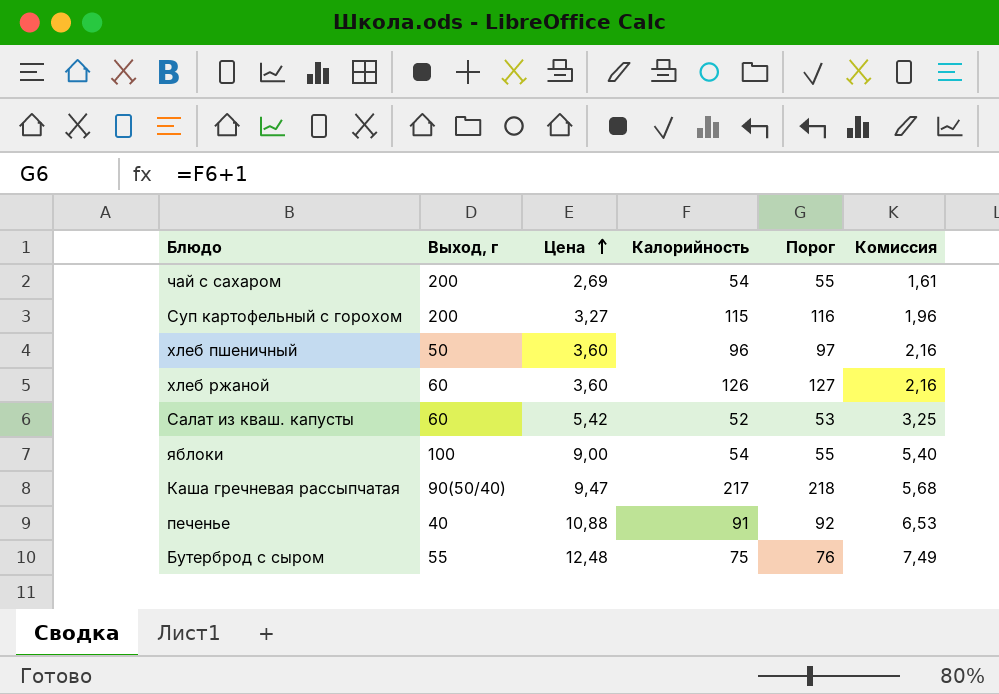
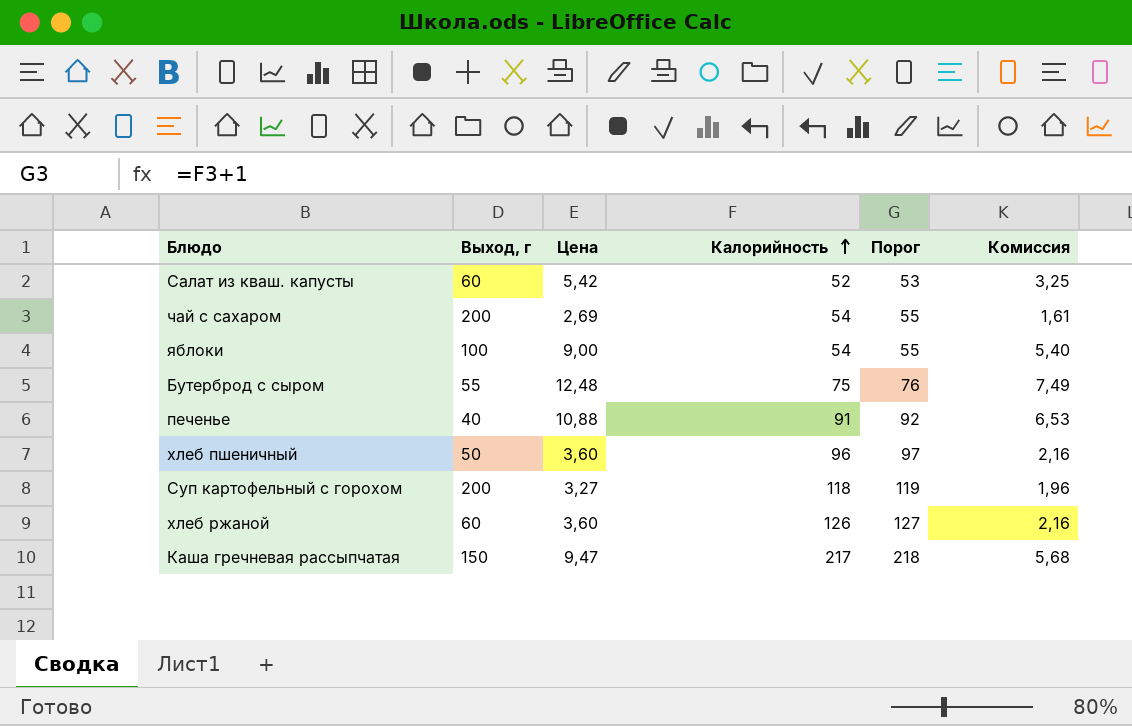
row order: Цена ascending -> Калорийность ascending
Суп картофельный с горохом | Калорийность: 115 -> 118
Суп картофельный с горохом | Порог: 116 -> 119
Каша гречневая рассыпчатая | Выход, г: 90(50/40) -> 150

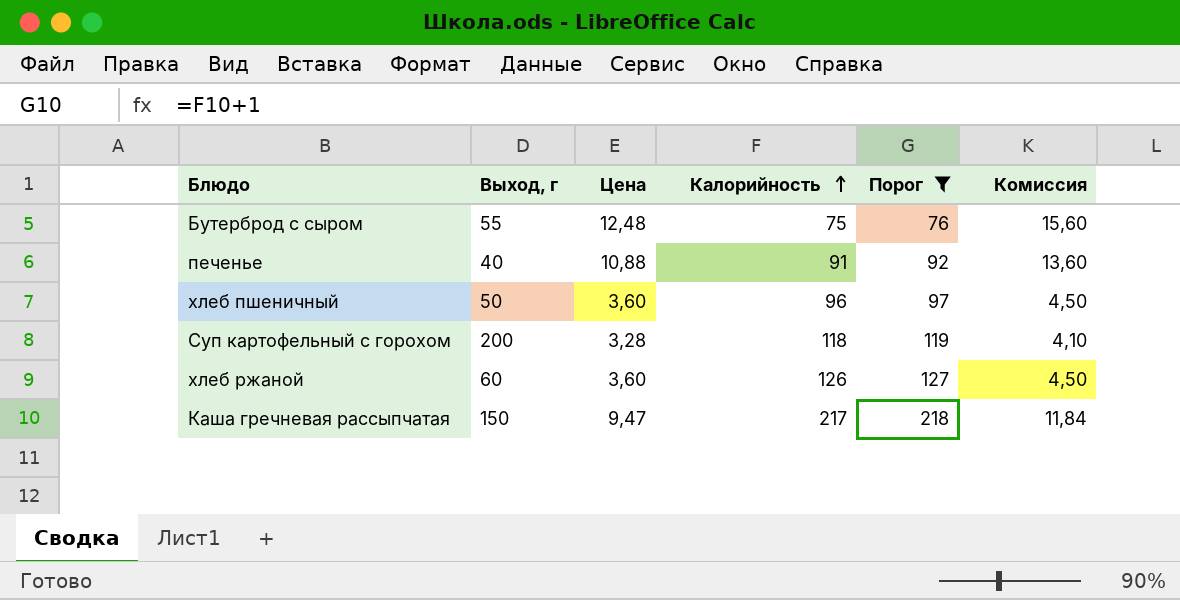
filter: none -> Порог >= 76
column Комиссия | formula: [Цена] * 0,6 -> [Цена] * 1,25
Суп картофельный с горохом | Цена: 3,27 -> 3,28

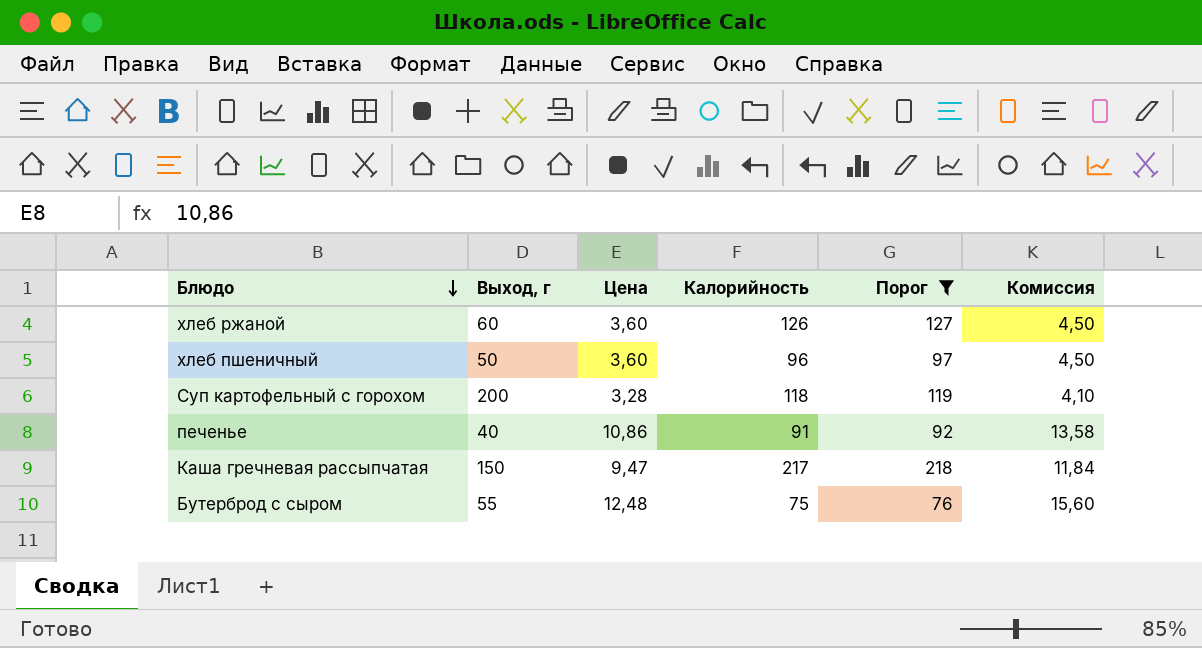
row order: Калорийность ascending -> Блюдо descending
печенье | Цена: 10,88 -> 10,86
печенье | Комиссия: 13,60 -> 13,58

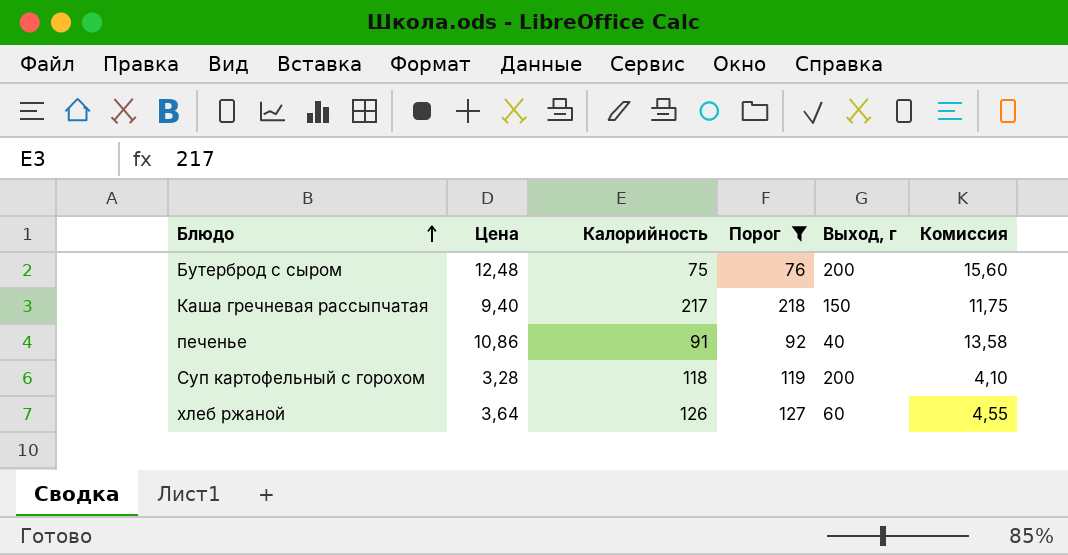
row order: Блюдо descending -> Блюдо ascending
column Выход, г | position: 2 -> 5
row хлеб пшеничный: 50 | 3,60 | 96 | 97 | 4,50 -> none
Бутерброд с сыром | Выход, г: 55 -> 200
Каша гречневая рассыпчатая | Цена: 9,47 -> 9,40
Каша гречневая рассыпчатая | Комиссия: 11,84 -> 11,75
хлеб ржаной | Цена: 3,60 -> 3,64
хлеб ржаной | Комиссия: 4,50 -> 4,55

